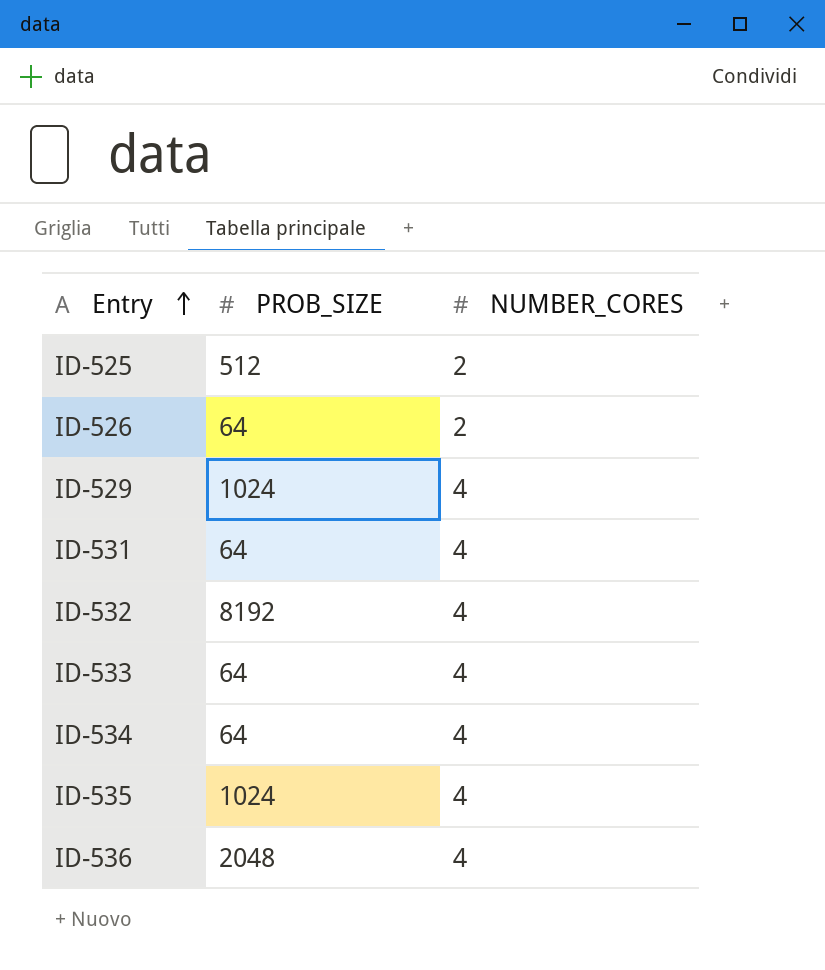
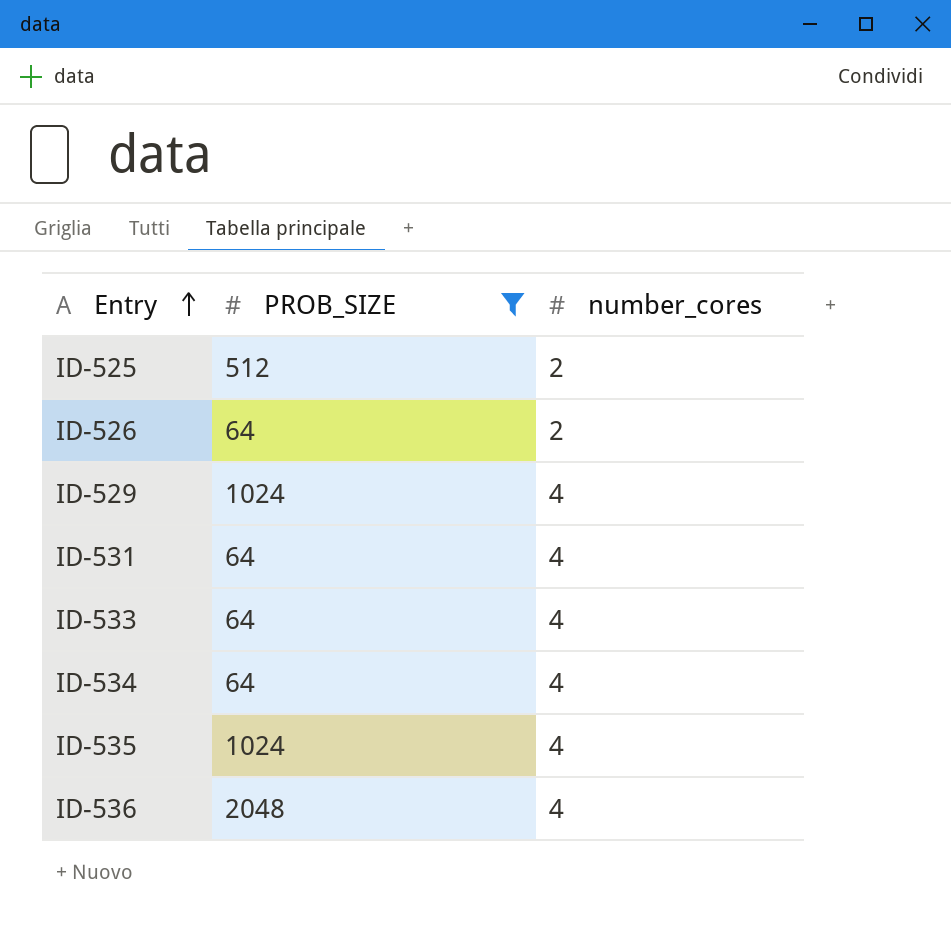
filter: none -> PROB_SIZE != 8192
column name: NUMBER_CORES -> number_cores

